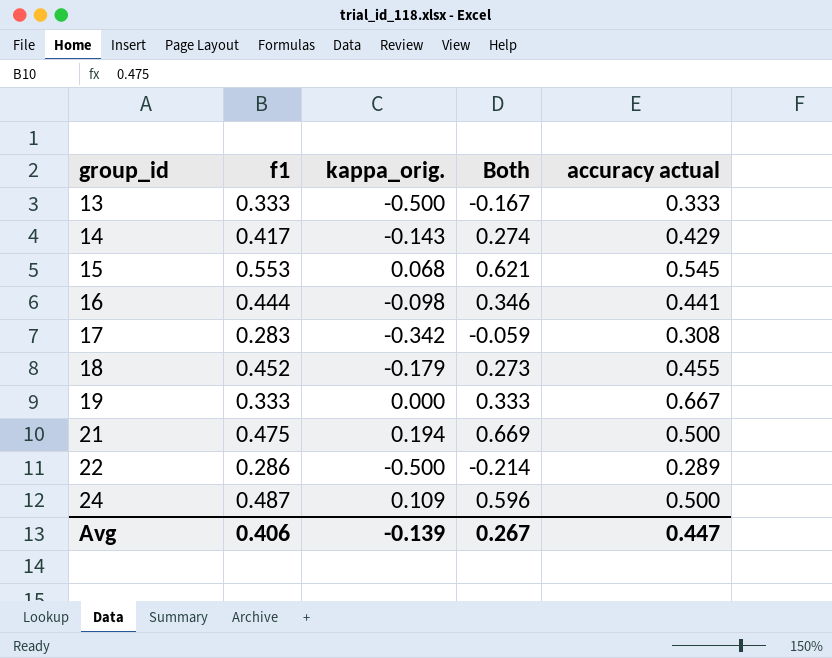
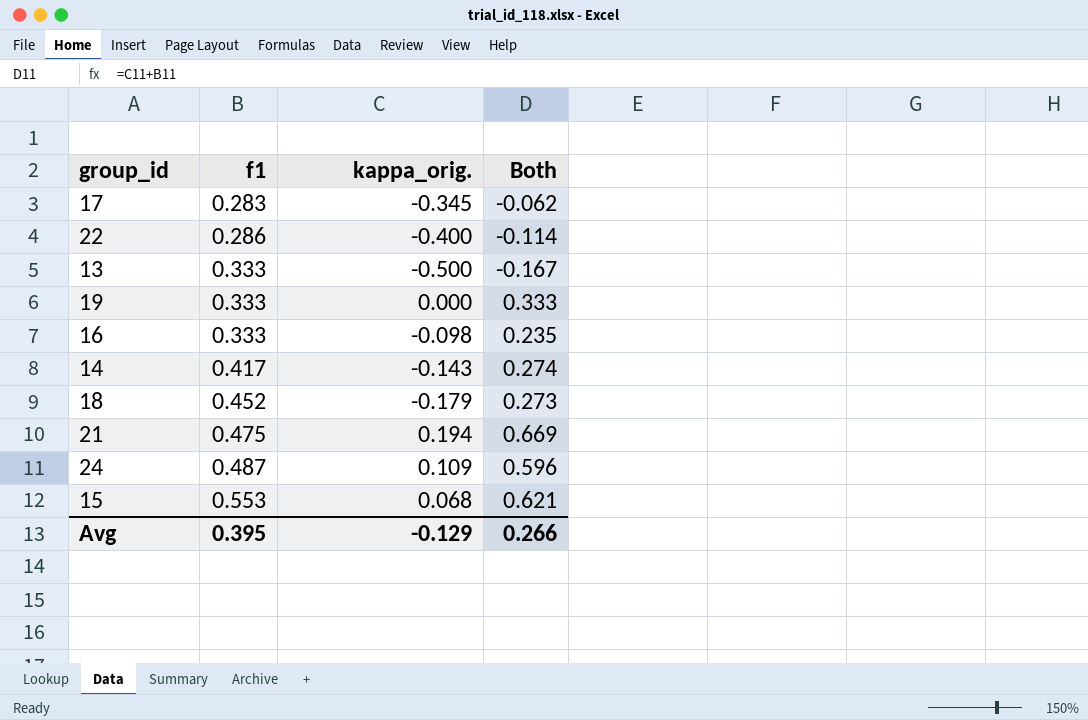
row order: group_id ascending -> f1 ascending
column accuracy actual | position: 5 -> none
17 | kappa_orig.: -0.342 -> -0.345
17 | Both: -0.059 -> -0.062
22 | kappa_orig.: -0.500 -> -0.400
22 | Both: -0.214 -> -0.114
16 | f1: 0.444 -> 0.333
16 | Both: 0.346 -> 0.235
Avg | f1: 0.406 -> 0.395
Avg | kappa_orig.: -0.139 -> -0.129
Avg | Both: 0.267 -> 0.266

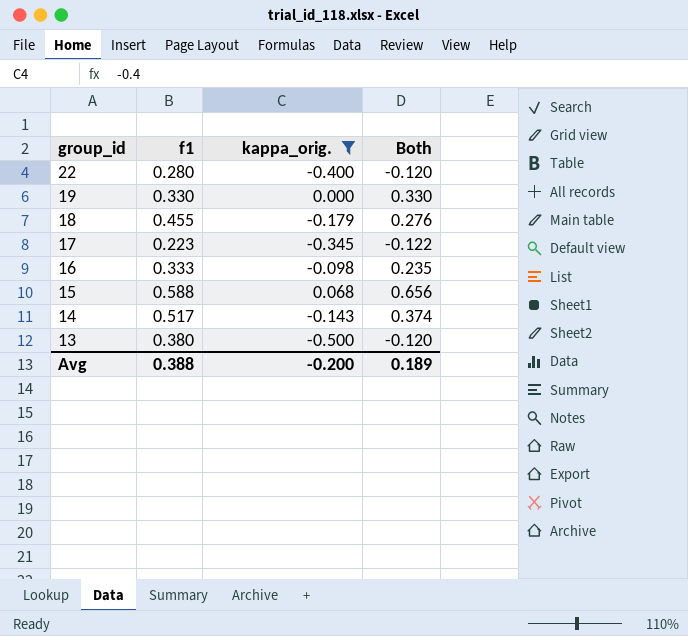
filter: none -> kappa_orig. <= 0.068
row order: f1 ascending -> group_id descending
22 | f1: 0.286 -> 0.280
22 | Both: -0.114 -> -0.120
19 | f1: 0.333 -> 0.330
19 | Both: 0.333 -> 0.330
18 | f1: 0.452 -> 0.455
18 | Both: 0.273 -> 0.276
17 | f1: 0.283 -> 0.223
17 | Both: -0.062 -> -0.122
15 | f1: 0.553 -> 0.588
15 | Both: 0.621 -> 0.656
14 | f1: 0.417 -> 0.517
14 | Both: 0.274 -> 0.374
13 | f1: 0.333 -> 0.380
13 | Both: -0.167 -> -0.120
Avg | f1: 0.395 -> 0.388
Avg | kappa_orig.: -0.129 -> -0.200
Avg | Both: 0.266 -> 0.189

